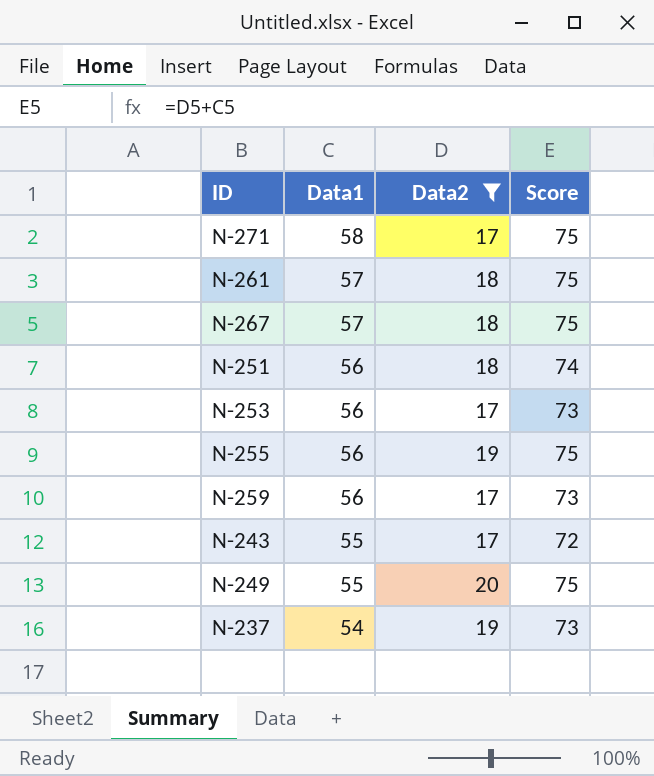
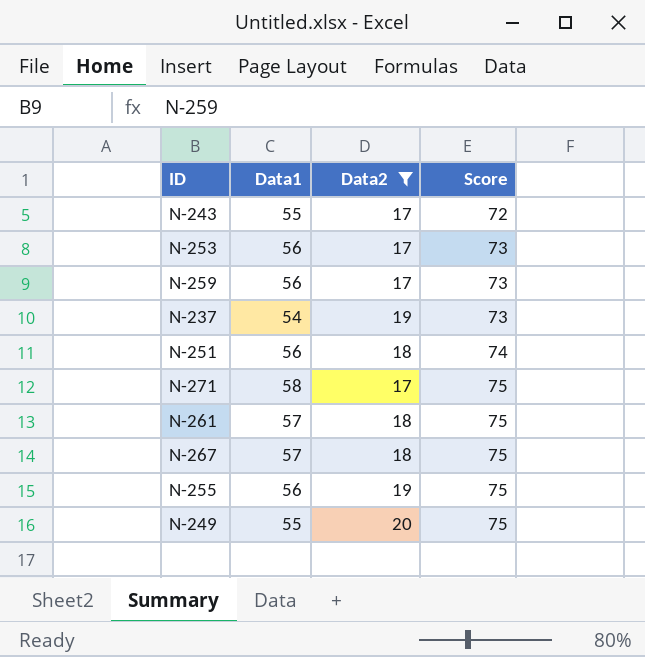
row order: Data1 descending -> Score ascending

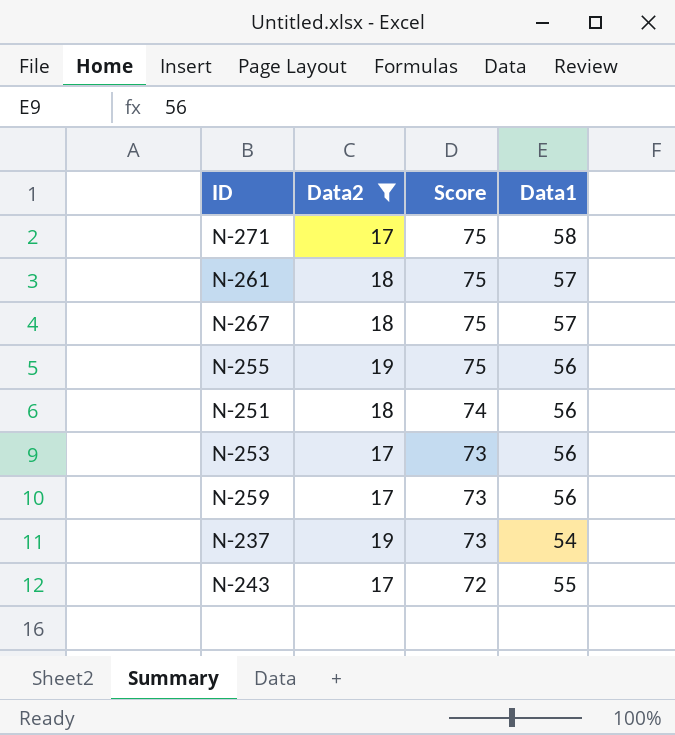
row order: Score ascending -> Score descending
column Data1 | position: 2 -> 4
row N-249: 55 | 20 | 75 -> none

